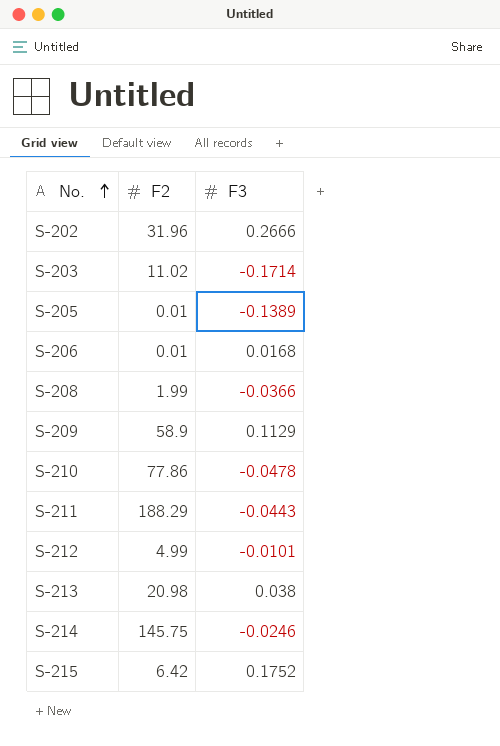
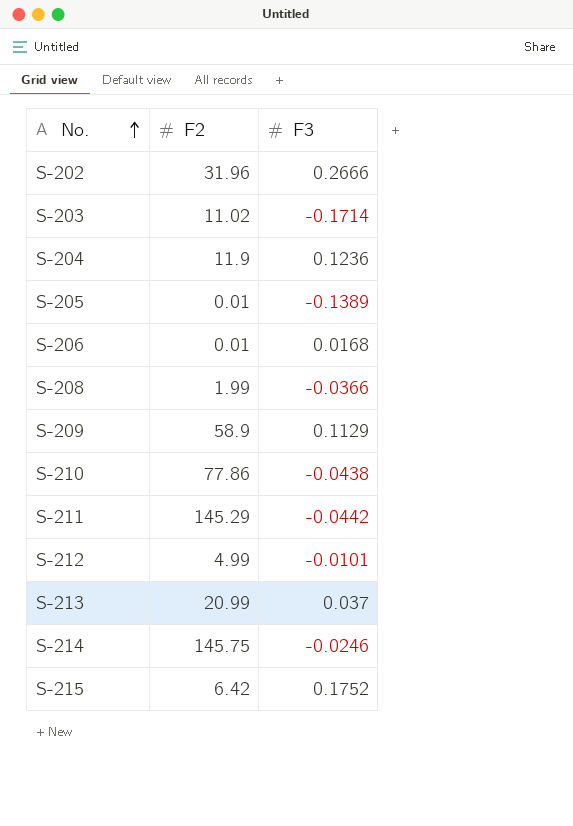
row S-204: none -> 11.9 | 0.1236
S-210 | F3: -0.0478 -> -0.0438
S-211 | F2: 188.29 -> 145.29
S-211 | F3: -0.0443 -> -0.0442
S-213 | F2: 20.98 -> 20.99
S-213 | F3: 0.038 -> 0.037

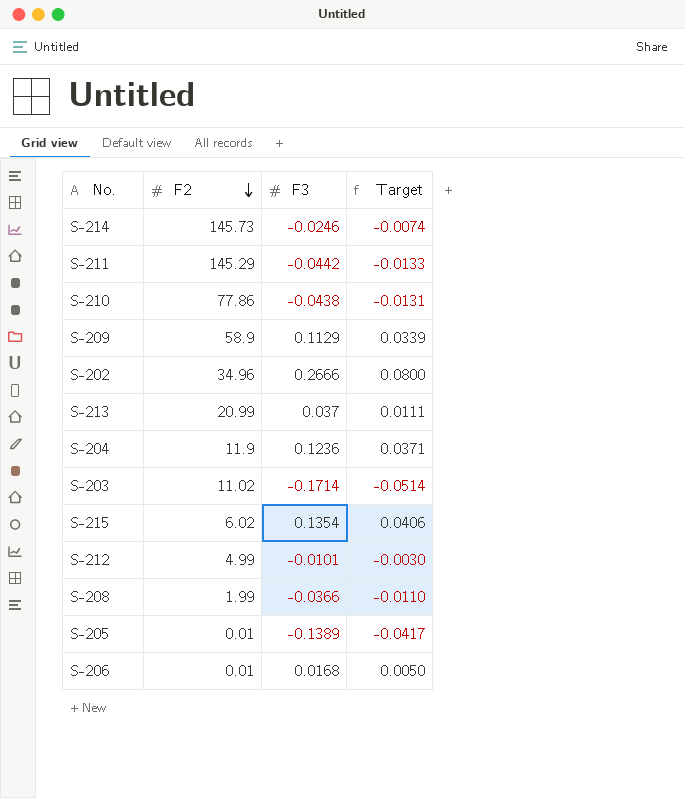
row order: No. ascending -> F2 descending
column Target | formula: none -> [F3] * 0.3
S-214 | F2: 145.75 -> 145.73
S-202 | F2: 31.96 -> 34.96
S-215 | F2: 6.42 -> 6.02
S-215 | F3: 0.1752 -> 0.1354

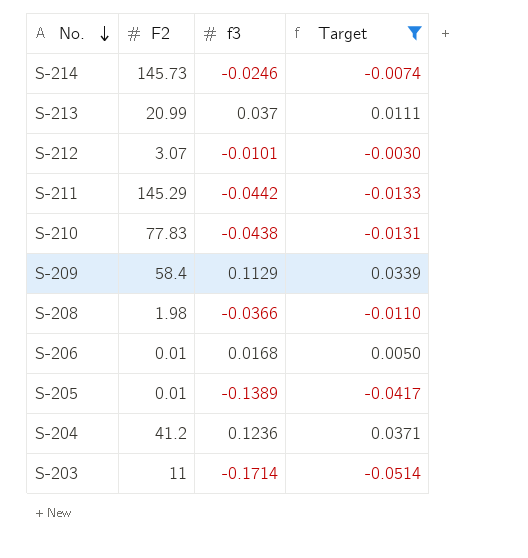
filter: none -> Target <= 0.0371
row order: F2 descending -> No. descending
column name: F3 -> f3
S-212 | F2: 4.99 -> 3.07
S-210 | F2: 77.86 -> 77.83
S-209 | F2: 58.9 -> 58.4
S-208 | F2: 1.99 -> 1.98
S-204 | F2: 11.9 -> 41.2
S-203 | F2: 11.02 -> 11

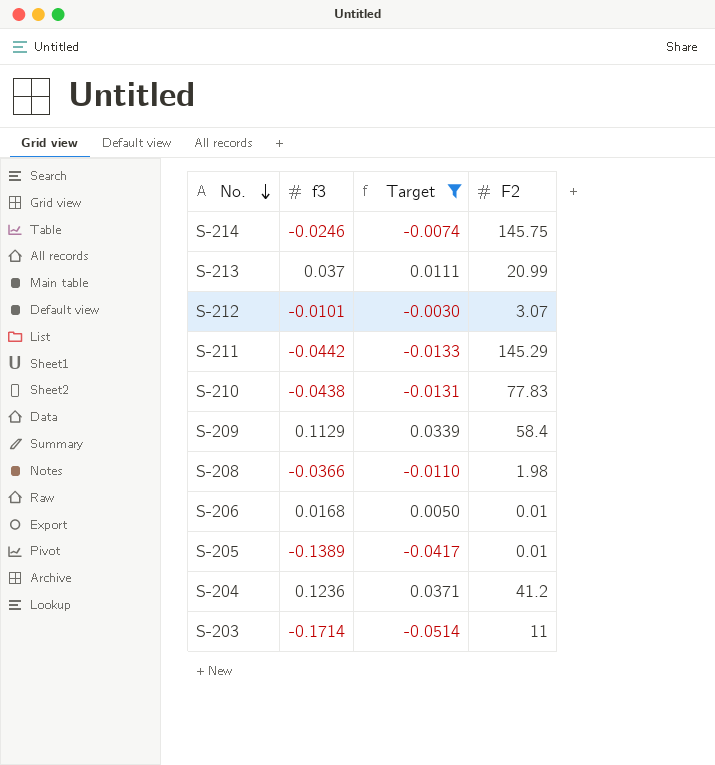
column F2 | position: 2 -> 4
S-214 | F2: 145.73 -> 145.75

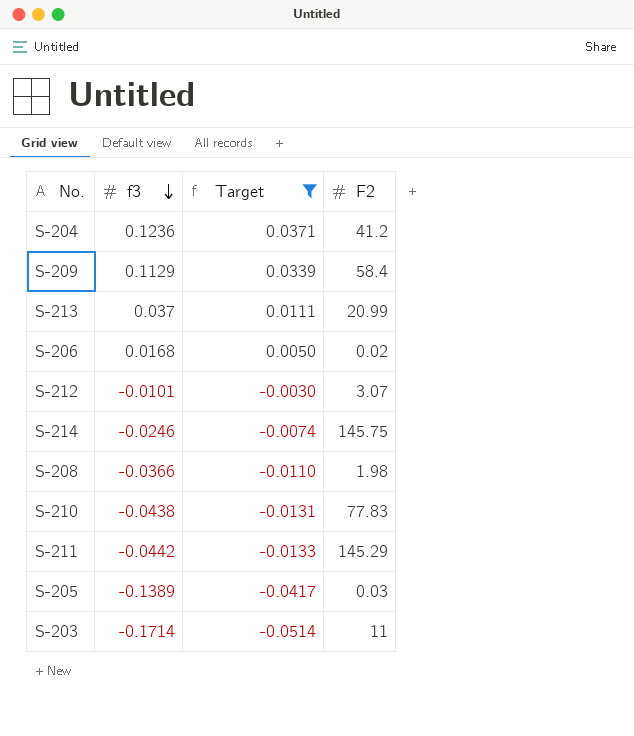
row order: No. descending -> f3 descending
S-206 | F2: 0.01 -> 0.02
S-205 | F2: 0.01 -> 0.03

